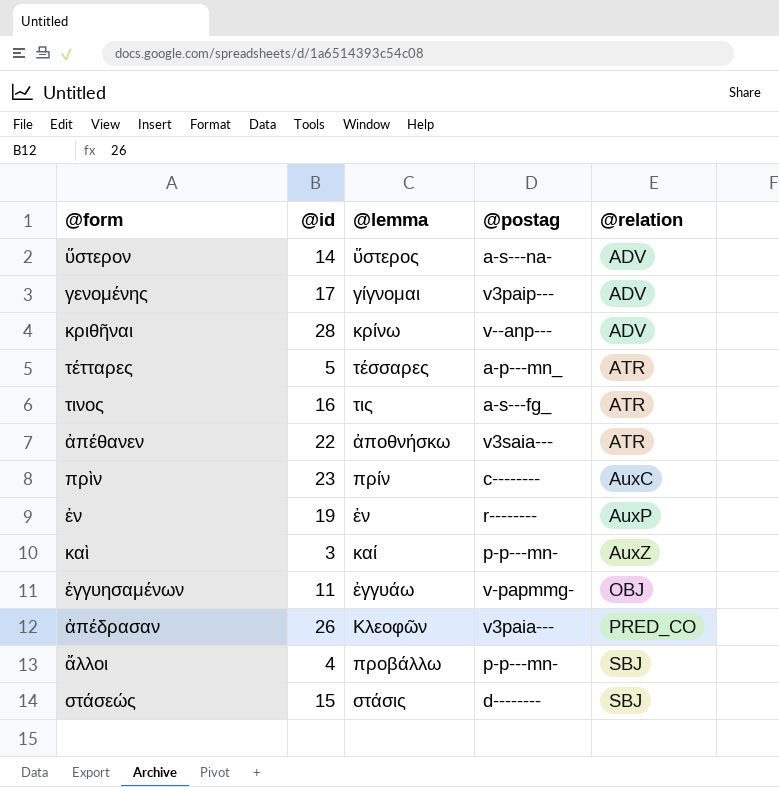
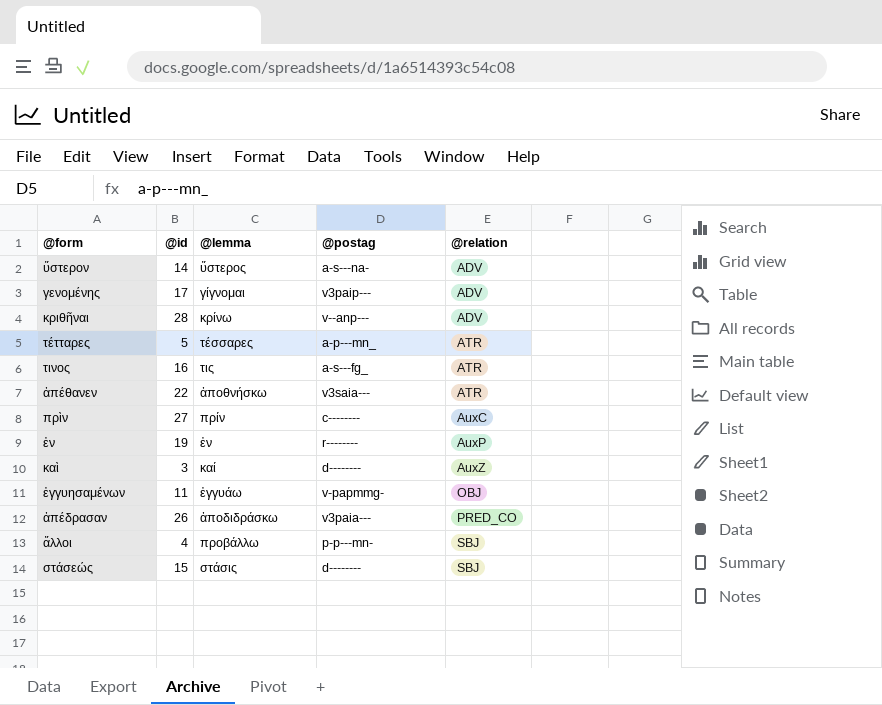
πρὶν | @id: 23 -> 27
καὶ | @postag: p-p---mn- -> d--------
ἀπέδρασαν | @lemma: Κλεοφῶν -> ἀποδιδράσκω

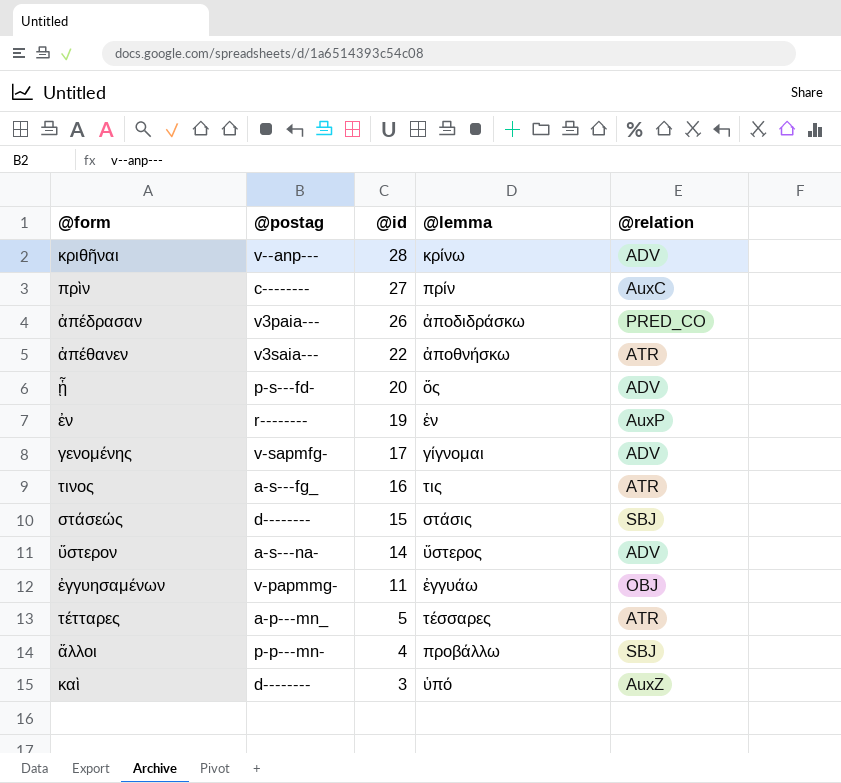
row order: @relation ascending -> @id descending
column @postag | position: 4 -> 2
row ᾗ: none -> p-s---fd- | 20 | ὅς | ADV
γενομένης | @postag: v3paip--- -> v-sapmfg-
καὶ | @lemma: καί -> ὑπό

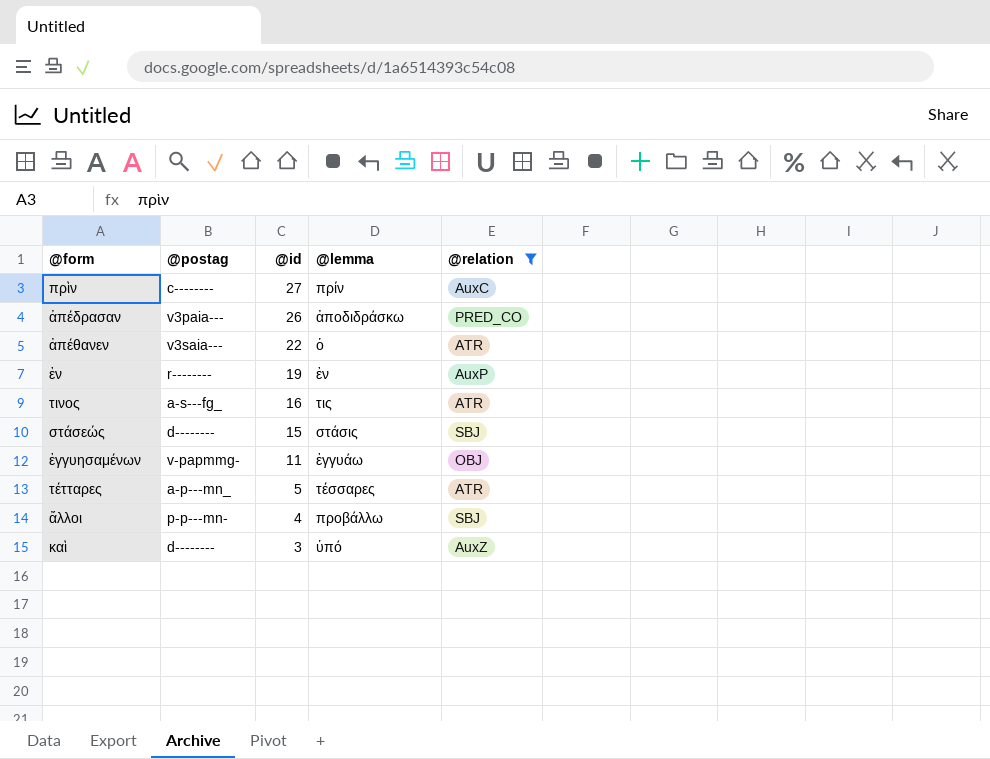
filter: none -> @relation != ADV
ἀπέθανεν | @lemma: ἀποθνήσκω -> ὁ

